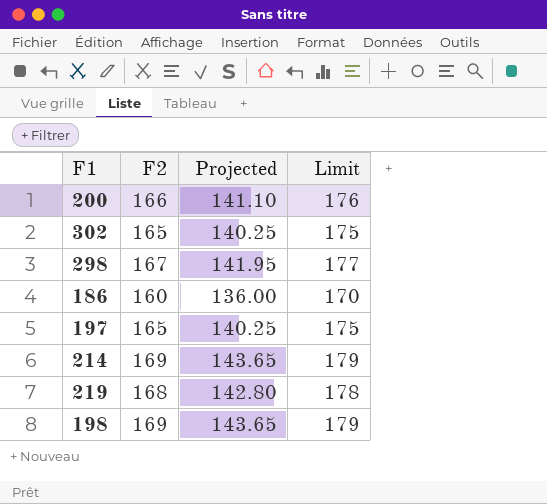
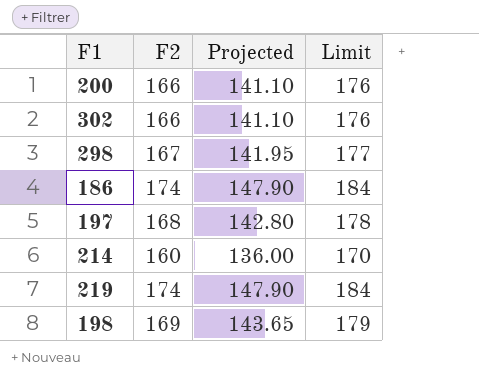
302 | F2: 165 -> 166
302 | Projected: 140.25 -> 141.10
302 | Limit: 175 -> 176
186 | F2: 160 -> 174
186 | Projected: 136.00 -> 147.90
186 | Limit: 170 -> 184
197 | F2: 165 -> 168
197 | Projected: 140.25 -> 142.80
197 | Limit: 175 -> 178
214 | F2: 169 -> 160
214 | Projected: 143.65 -> 136.00
214 | Limit: 179 -> 170
219 | F2: 168 -> 174
219 | Projected: 142.80 -> 147.90
219 | Limit: 178 -> 184

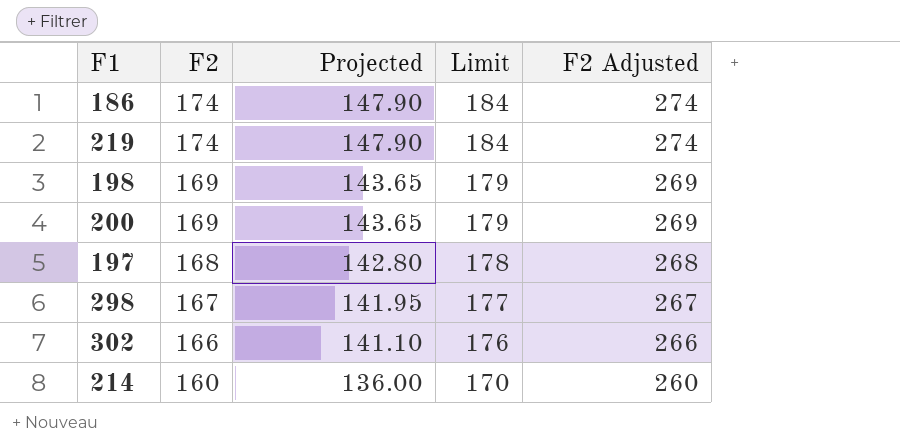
row order: none -> F2 descending
column F2 Adjusted | formula: none -> [F2] + 100
200 | F2: 166 -> 169
200 | Projected: 141.10 -> 143.65
200 | Limit: 176 -> 179

